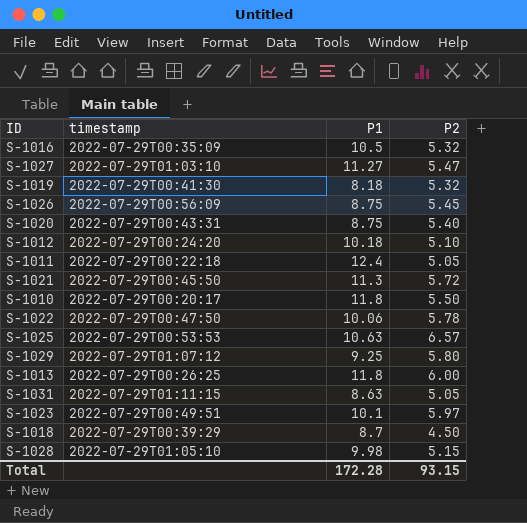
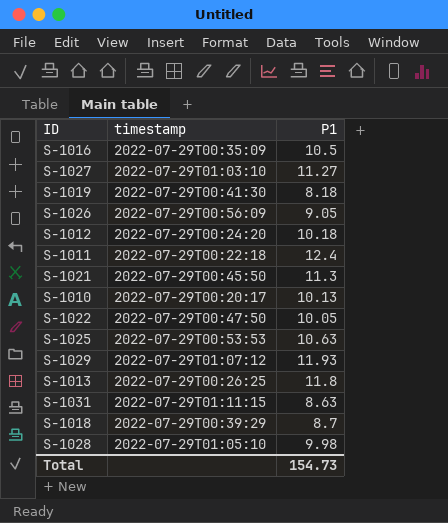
column P2 | position: 4 -> none
row S-1020: 2022-07-29T00:43:31 | 8.75 | 5.40 -> none
row S-1023: 2022-07-29T00:49:51 | 10.1 | 5.97 -> none
S-1026 | P1: 8.75 -> 9.05
S-1010 | P1: 11.8 -> 10.13
S-1022 | P1: 10.06 -> 10.05
S-1029 | P1: 9.25 -> 11.93
Total | P1: 172.28 -> 154.73

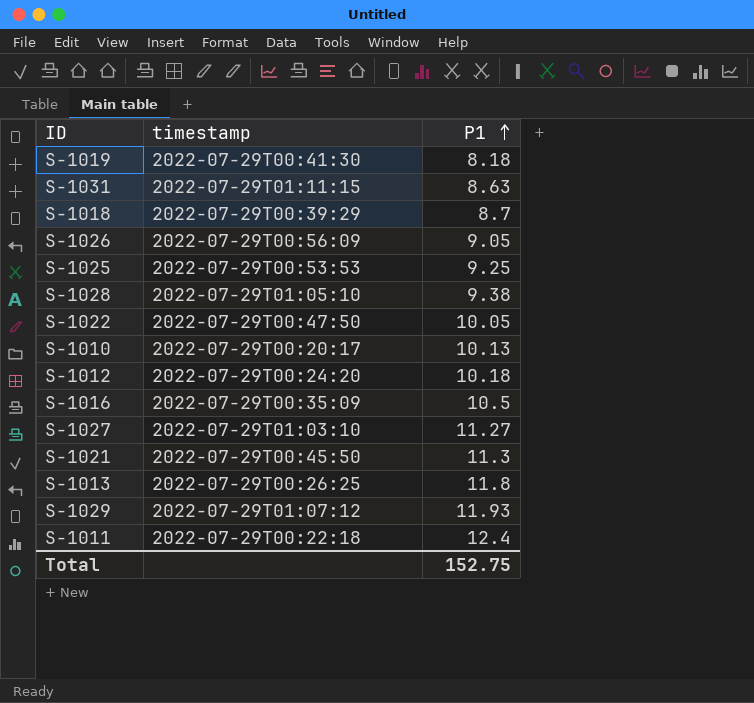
row order: none -> P1 ascending
S-1025 | P1: 10.63 -> 9.25
S-1028 | P1: 9.98 -> 9.38
Total | P1: 154.73 -> 152.75

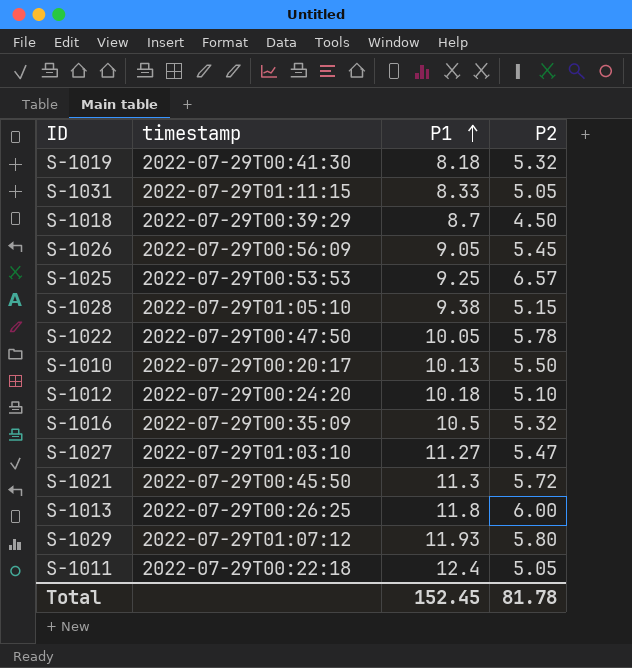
column P2 | position: none -> 4
S-1031 | P1: 8.63 -> 8.33
Total | P1: 152.75 -> 152.45

